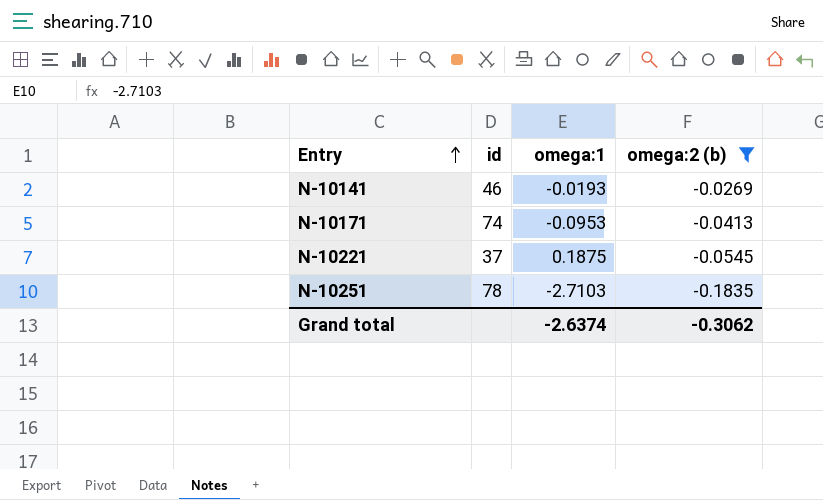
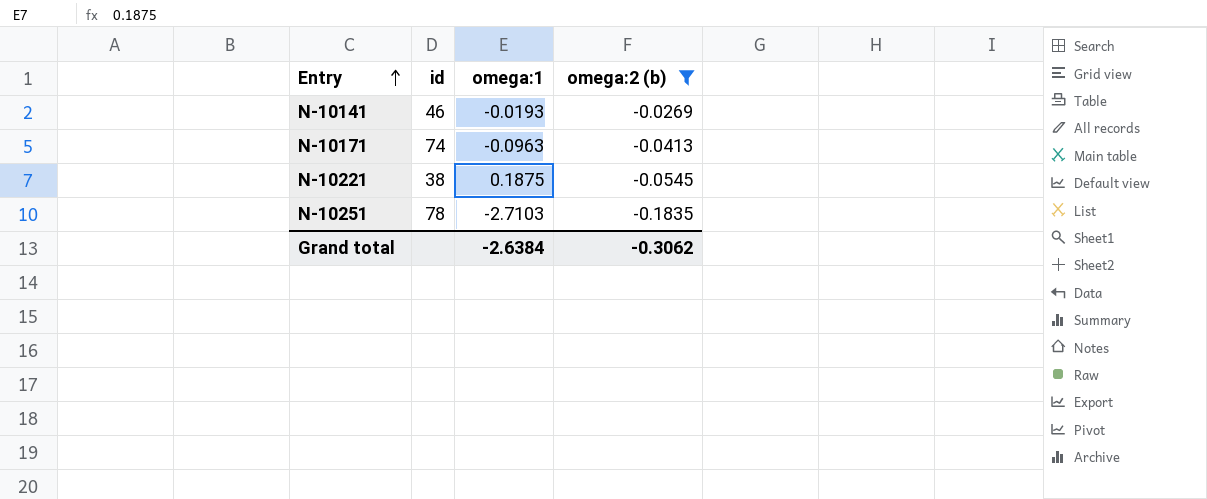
N-10171 | omega:1: -0.0953 -> -0.0963
N-10221 | id: 37 -> 38
Grand total | omega:1: -2.6374 -> -2.6384

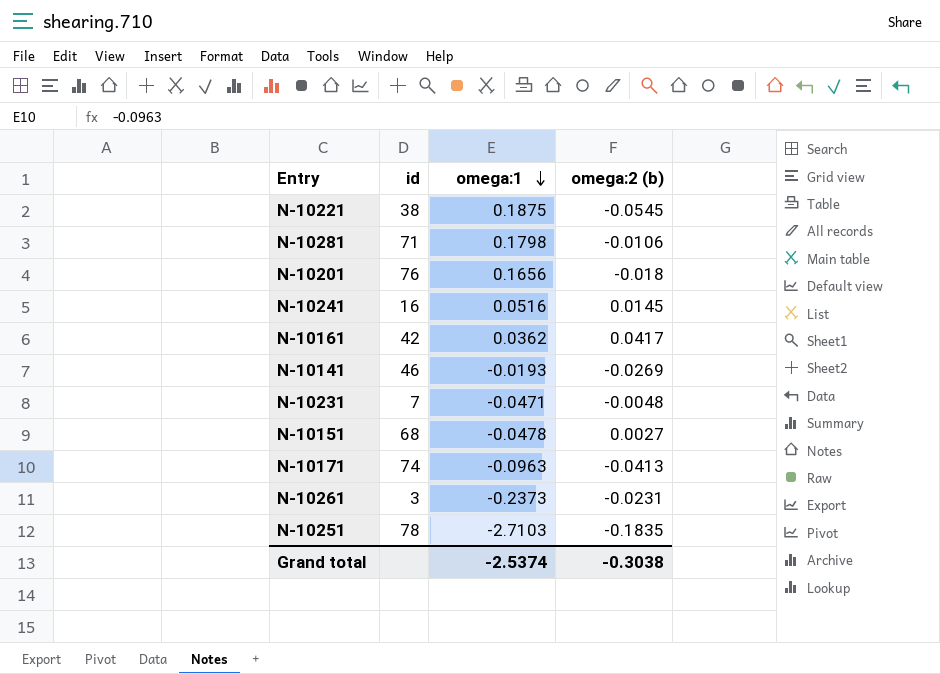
filter: omega:2 (b) <= -0.0269 -> none
row order: Entry ascending -> omega:1 descending
Grand total | omega:1: -2.6384 -> -2.5374
Grand total | omega:2 (b): -0.3062 -> -0.3038

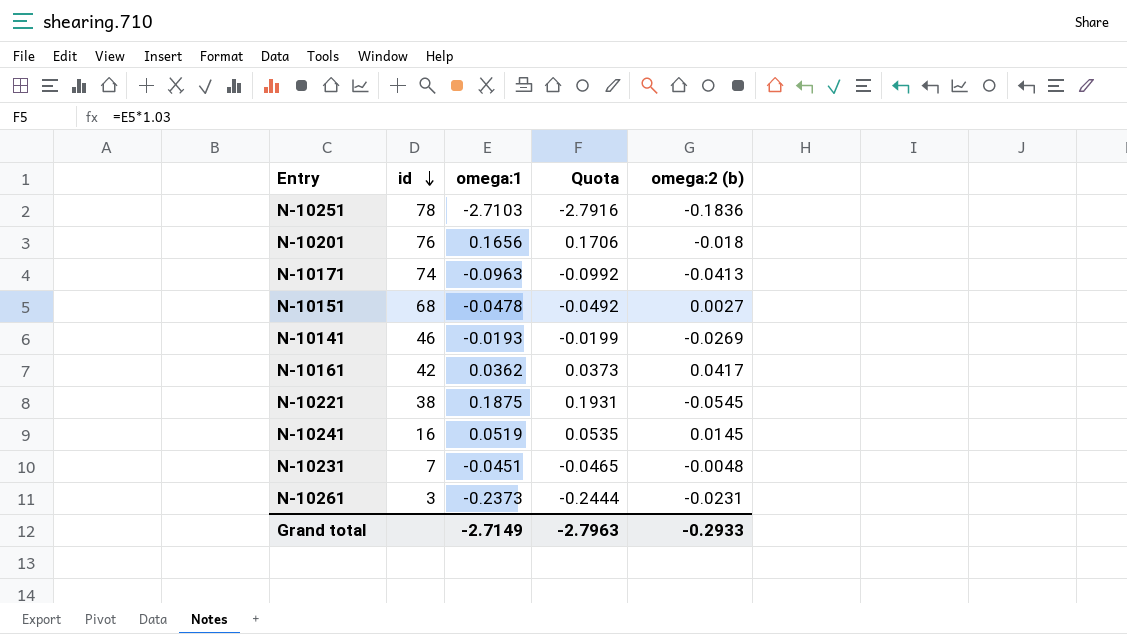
row order: omega:1 descending -> id descending
column Quota | formula: none -> [omega:1] * 1.03
row N-10281: 71 | 0.1798 | -0.0106 -> none
N-10251 | omega:2 (b): -0.1835 -> -0.1836
N-10241 | omega:1: 0.0516 -> 0.0519
N-10231 | omega:1: -0.0471 -> -0.0451
Grand total | omega:1: -2.5374 -> -2.7149
Grand total | omega:2 (b): -0.3038 -> -0.2933

